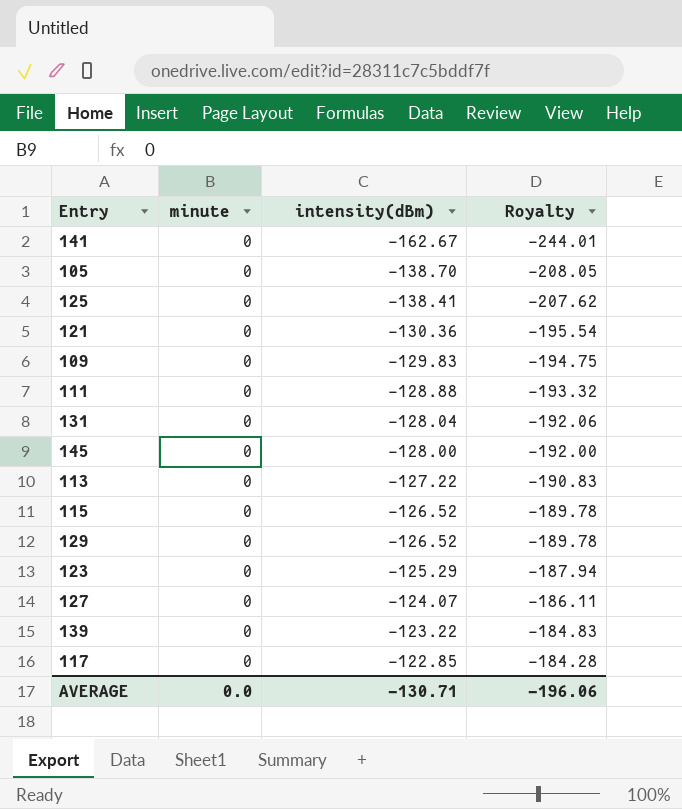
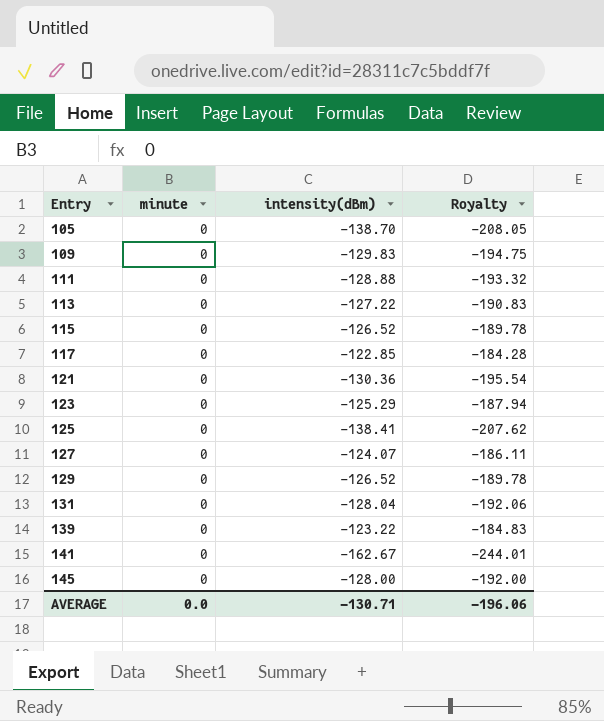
row order: intensity(dBm) ascending -> Entry ascending

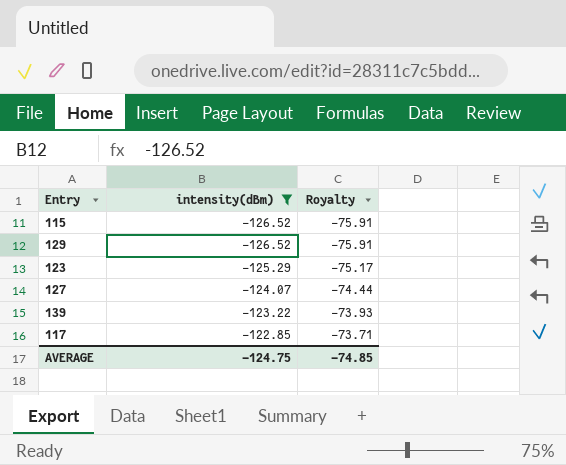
filter: none -> intensity(dBm) >= -126.52
row order: Entry ascending -> intensity(dBm) ascending
column minute | position: 2 -> none
column Royalty | formula: [intensity(dBm)] * 1.5 -> [intensity(dBm)] * 0.6
AVERAGE | intensity(dBm): -130.71 -> -124.75
AVERAGE | Royalty: -196.06 -> -74.85

